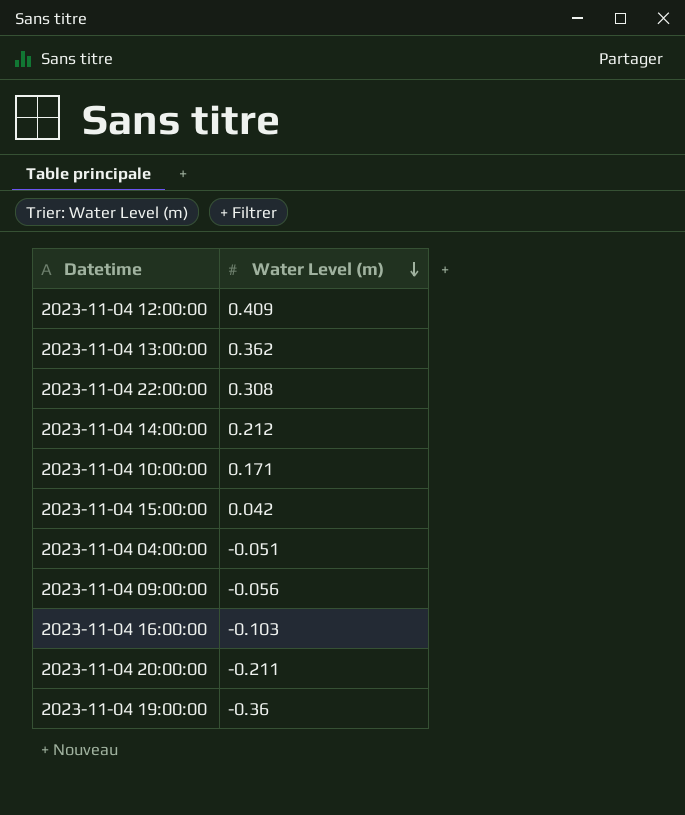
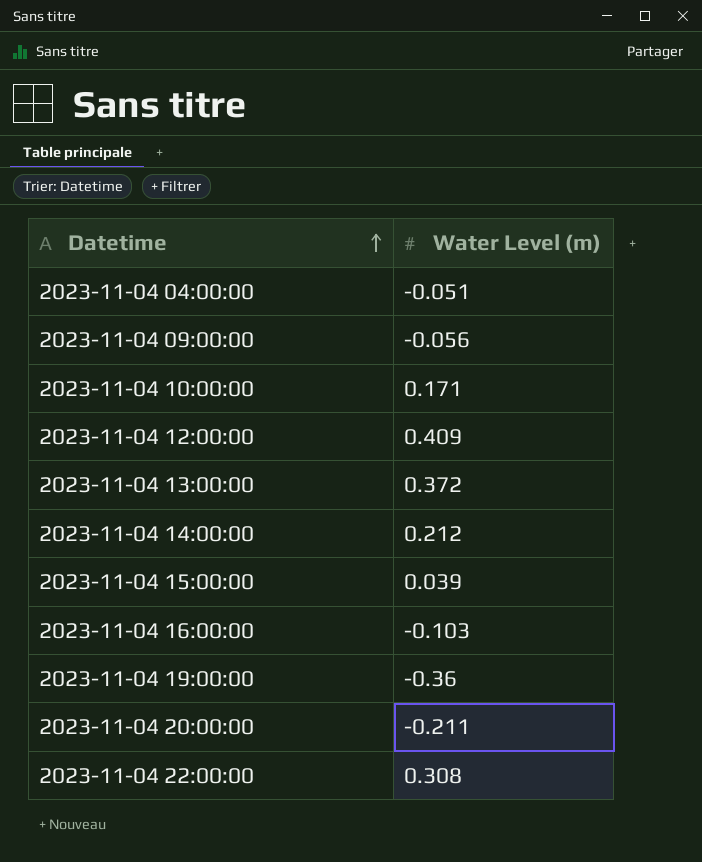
row order: Water Level (m) descending -> Datetime ascending
2023-11-04 13:00:00 | Water Level (m): 0.362 -> 0.372
2023-11-04 15:00:00 | Water Level (m): 0.042 -> 0.039

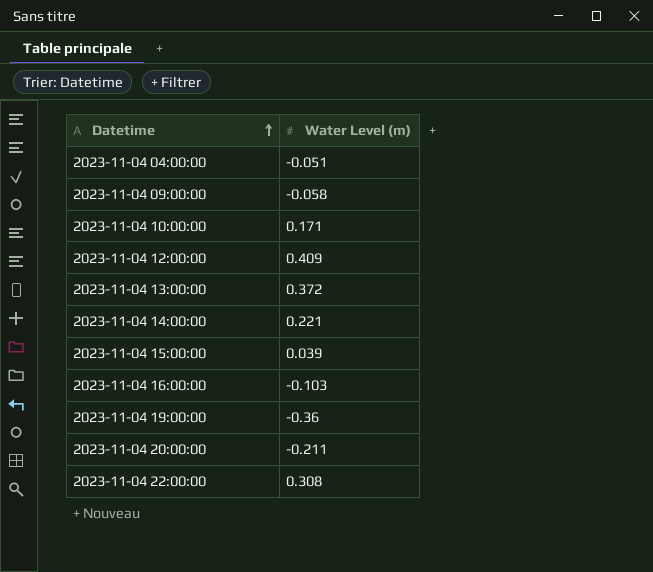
2023-11-04 09:00:00 | Water Level (m): -0.056 -> -0.058
2023-11-04 14:00:00 | Water Level (m): 0.212 -> 0.221

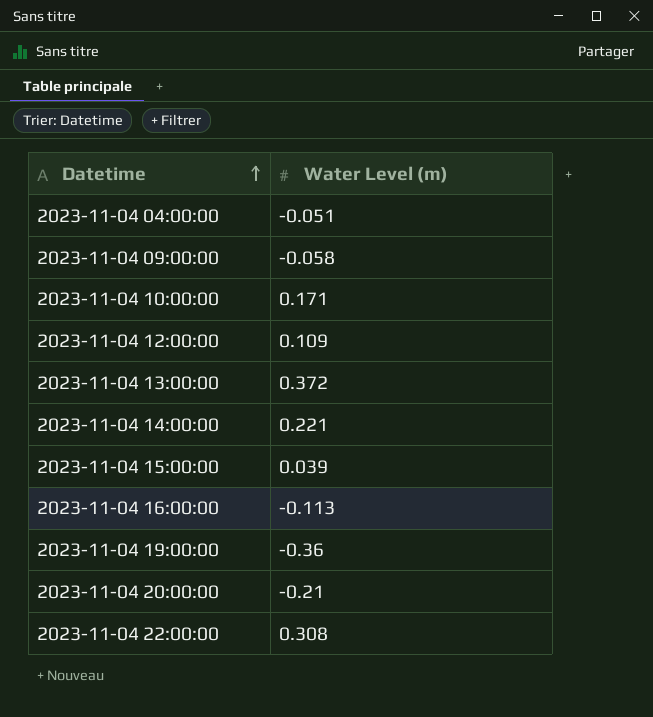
2023-11-04 12:00:00 | Water Level (m): 0.409 -> 0.109
2023-11-04 16:00:00 | Water Level (m): -0.103 -> -0.113
2023-11-04 20:00:00 | Water Level (m): -0.211 -> -0.21

